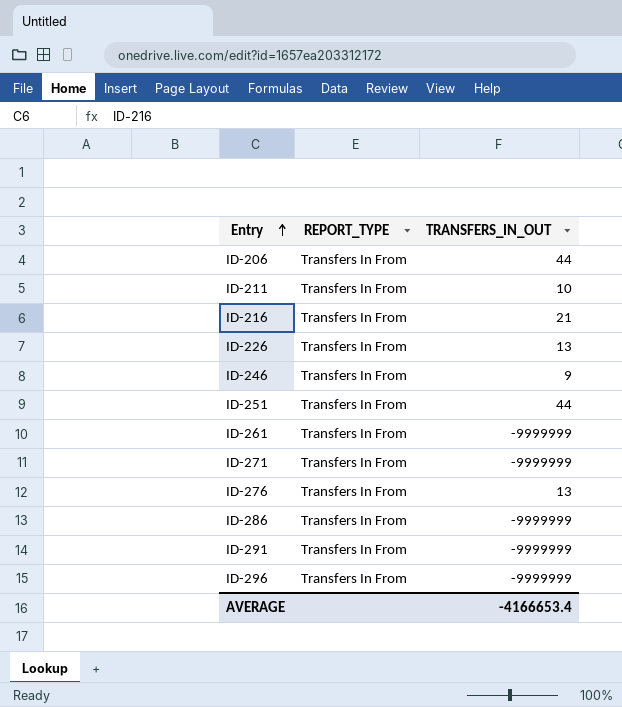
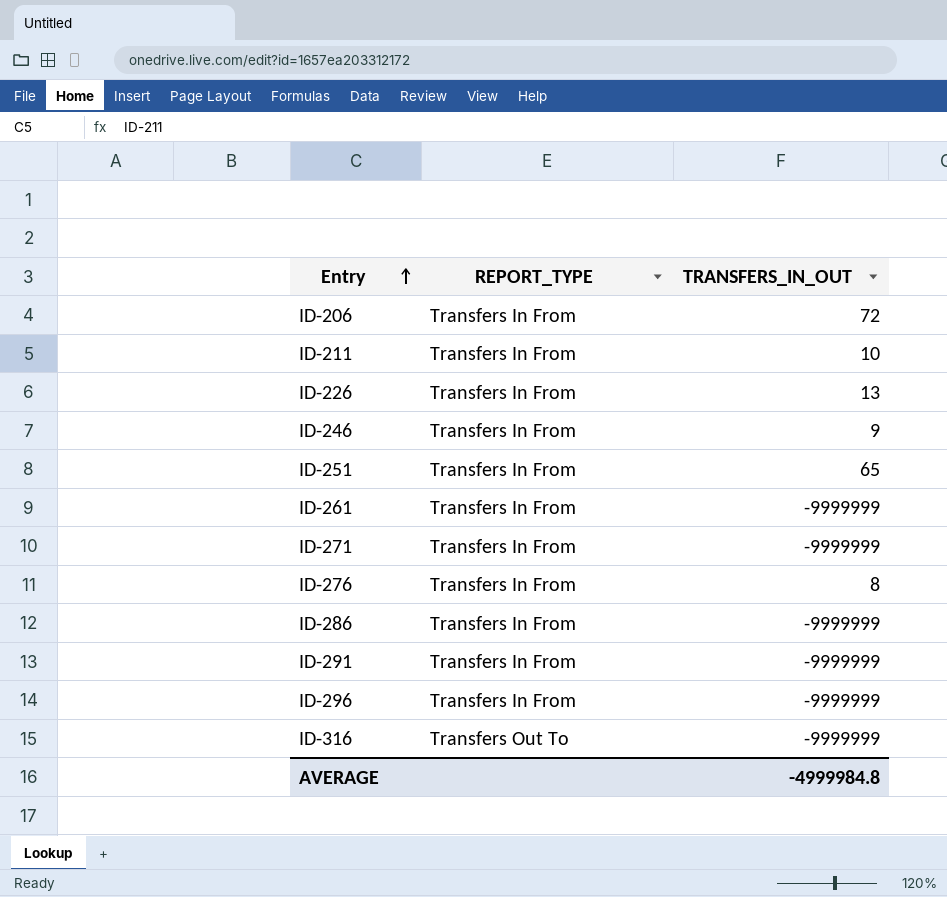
row ID-216: Transfers In From | 21 -> none
ID-206 | TRANSFERS_IN_OUT: 44 -> 72
ID-251 | TRANSFERS_IN_OUT: 44 -> 65
ID-276 | TRANSFERS_IN_OUT: 13 -> 8
row ID-316: none -> Transfers Out To | -9999999
AVERAGE | TRANSFERS_IN_OUT: -4166653.4 -> -4999984.8

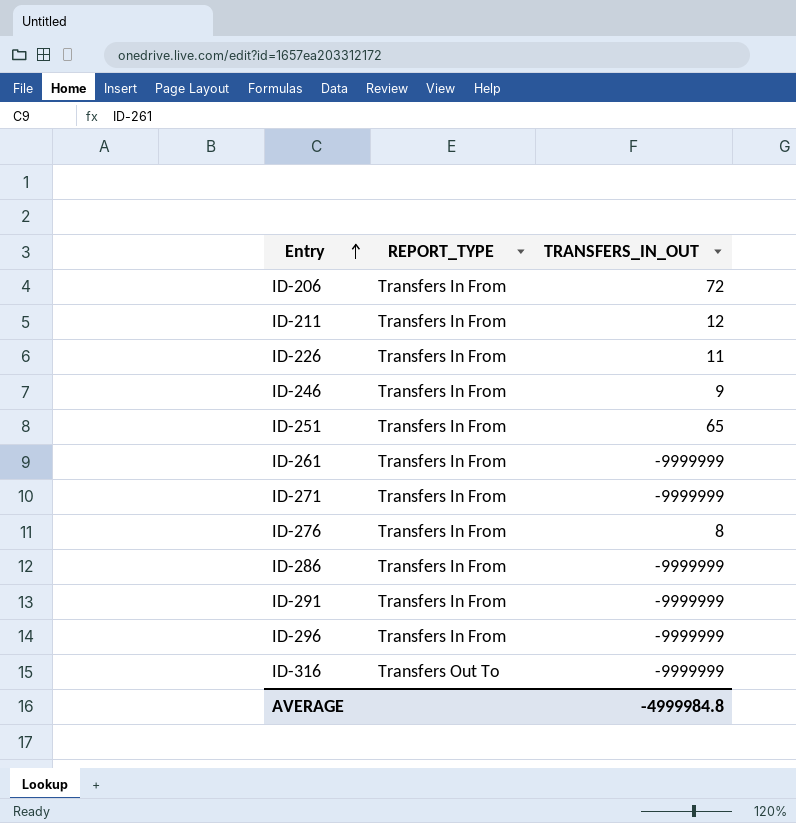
ID-211 | TRANSFERS_IN_OUT: 10 -> 12
ID-226 | TRANSFERS_IN_OUT: 13 -> 11

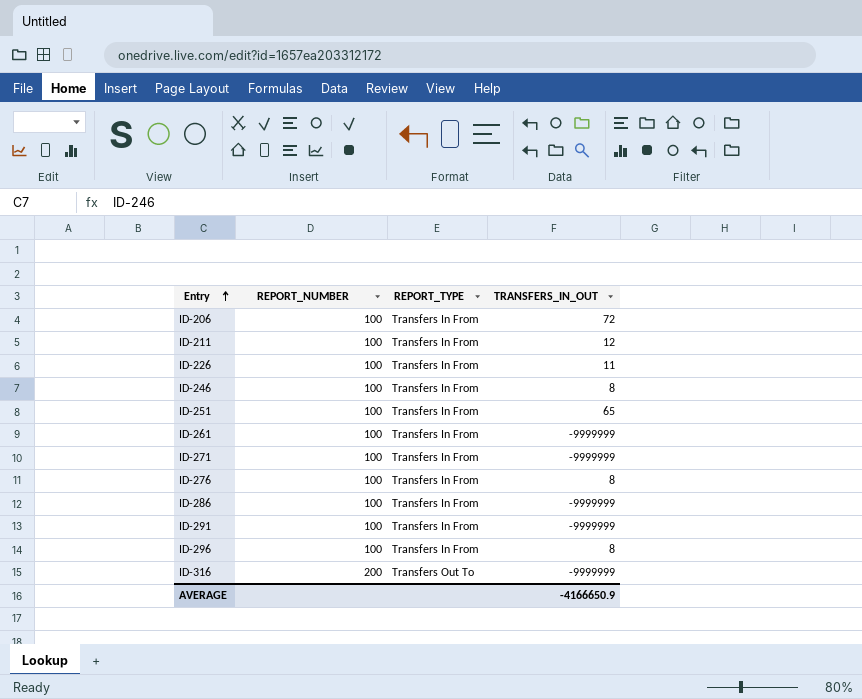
column REPORT_NUMBER | position: none -> 2
ID-246 | TRANSFERS_IN_OUT: 9 -> 8
ID-296 | TRANSFERS_IN_OUT: -9999999 -> 8
AVERAGE | TRANSFERS_IN_OUT: -4999984.8 -> -4166650.9

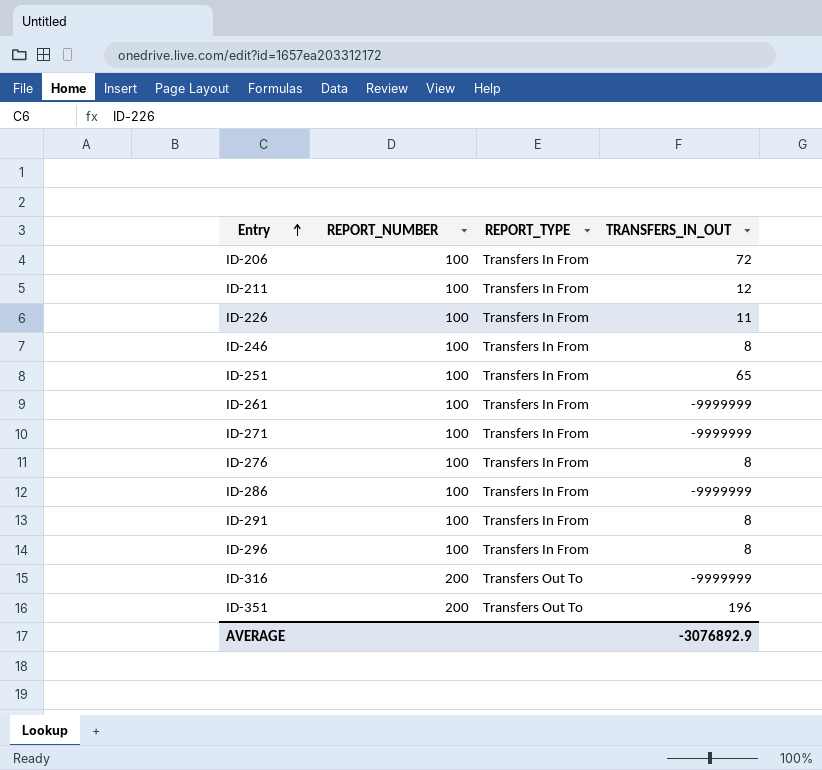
ID-291 | TRANSFERS_IN_OUT: -9999999 -> 8
row ID-351: none -> 200 | Transfers Out To | 196
AVERAGE | TRANSFERS_IN_OUT: -4166650.9 -> -3076892.9

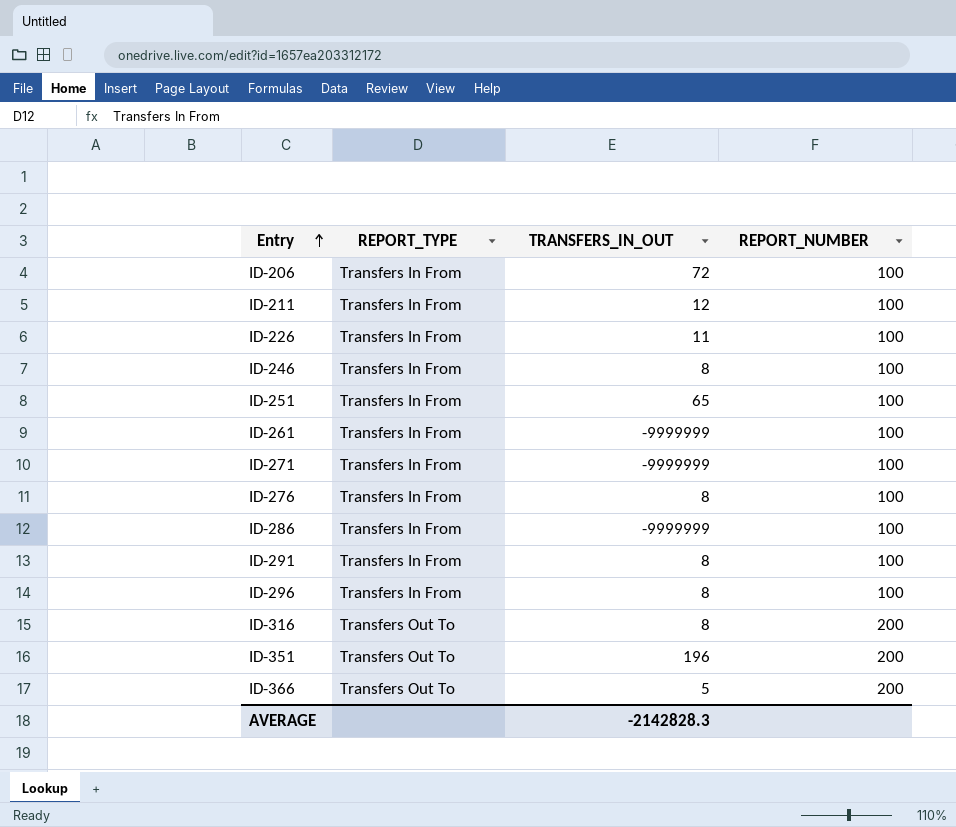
column REPORT_NUMBER | position: 2 -> 4
ID-316 | TRANSFERS_IN_OUT: -9999999 -> 8
row ID-366: none -> Transfers Out To | 5 | 200
AVERAGE | TRANSFERS_IN_OUT: -3076892.9 -> -2142828.3

